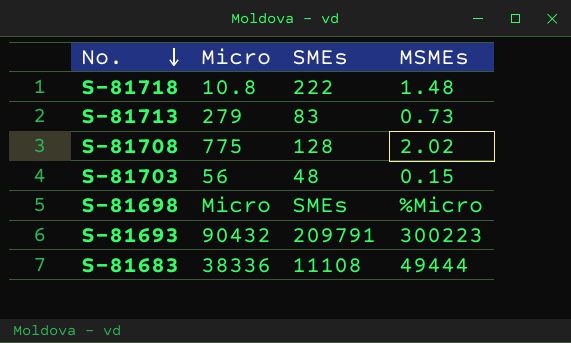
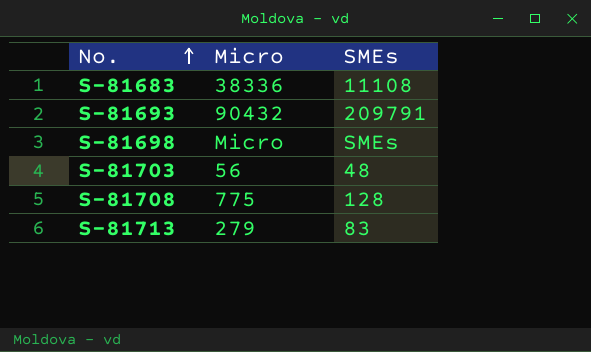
row order: No. descending -> No. ascending
column MSMEs | position: 4 -> none
row S-81718: 10.8 | 222 | 1.48 -> none

